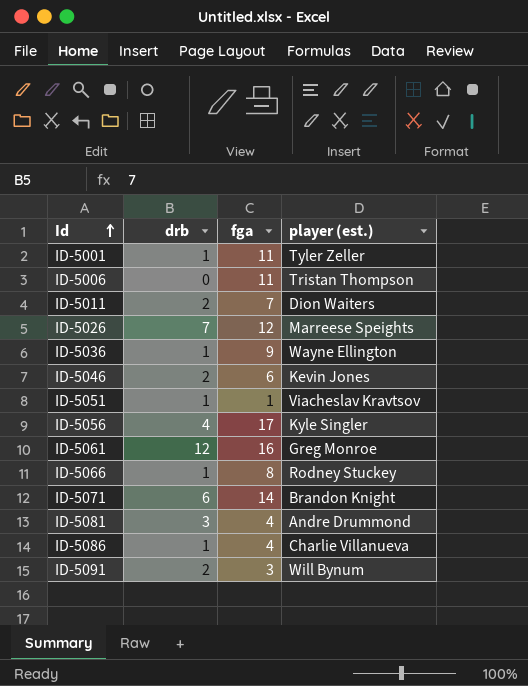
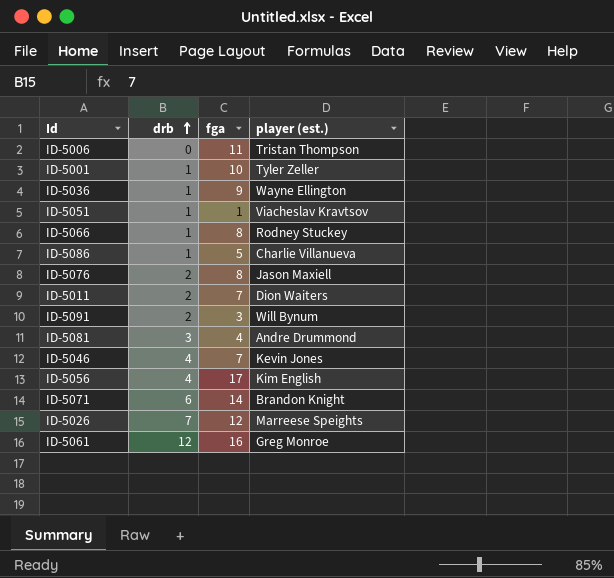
row order: Id ascending -> drb ascending
ID-5001 | fga: 11 -> 10
ID-5086 | fga: 4 -> 5
row ID-5076: none -> 2 | 8 | Jason Maxiell
ID-5046 | drb: 2 -> 4
ID-5046 | fga: 6 -> 7
ID-5056 | player (est.): Kyle Singler -> Kim English

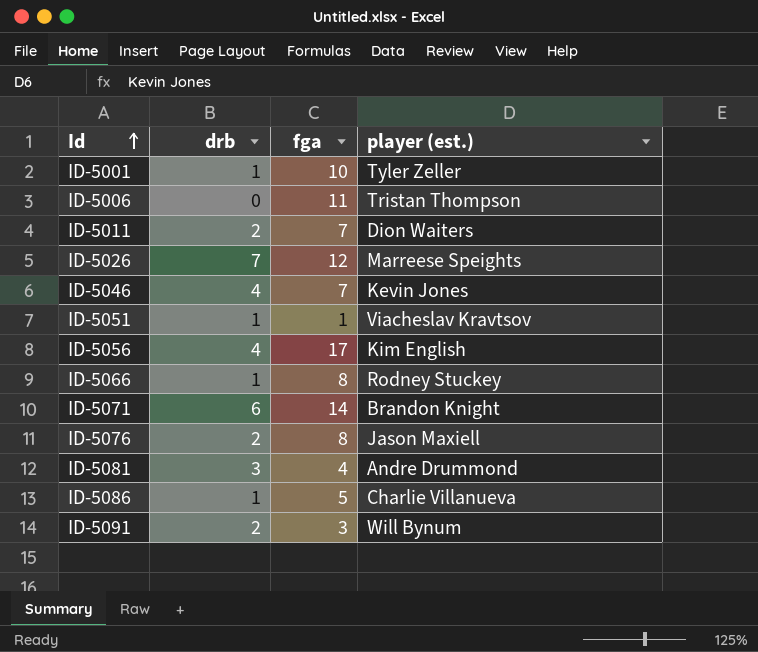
row order: drb ascending -> Id ascending
row ID-5036: 1 | 9 | Wayne Ellington -> none
row ID-5061: 12 | 16 | Greg Monroe -> none

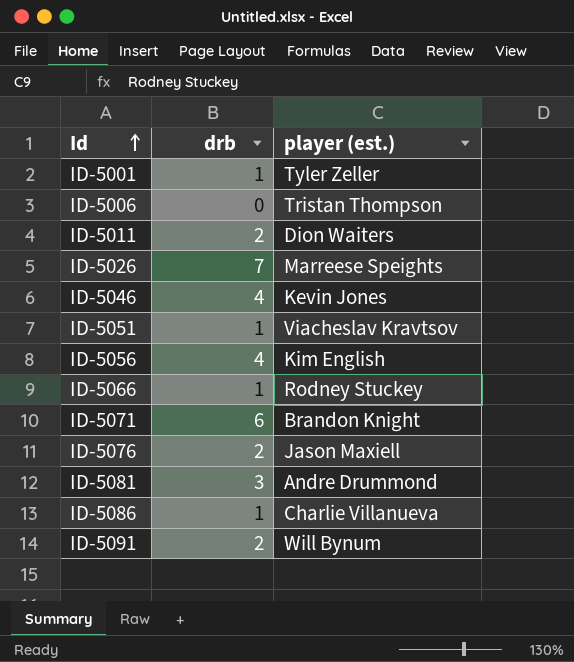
column fga | position: 3 -> none

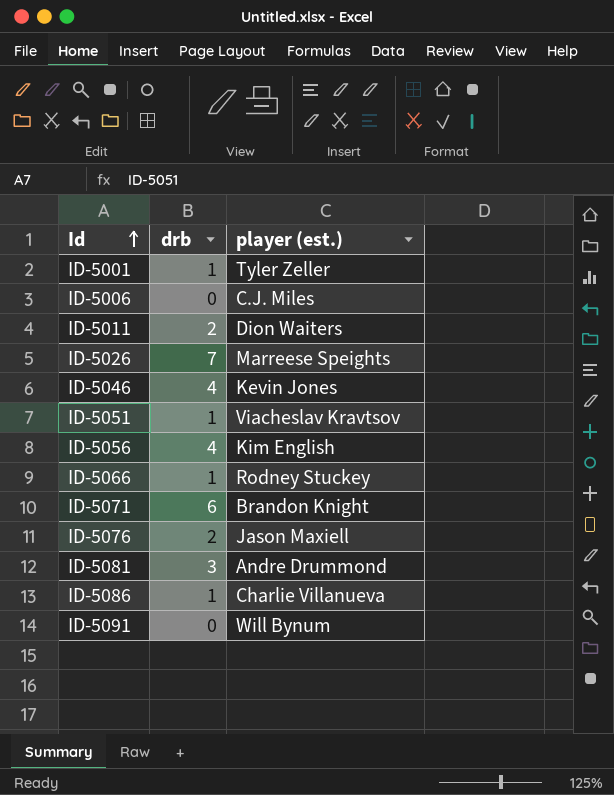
ID-5006 | player (est.): Tristan Thompson -> C.J. Miles
ID-5091 | drb: 2 -> 0

